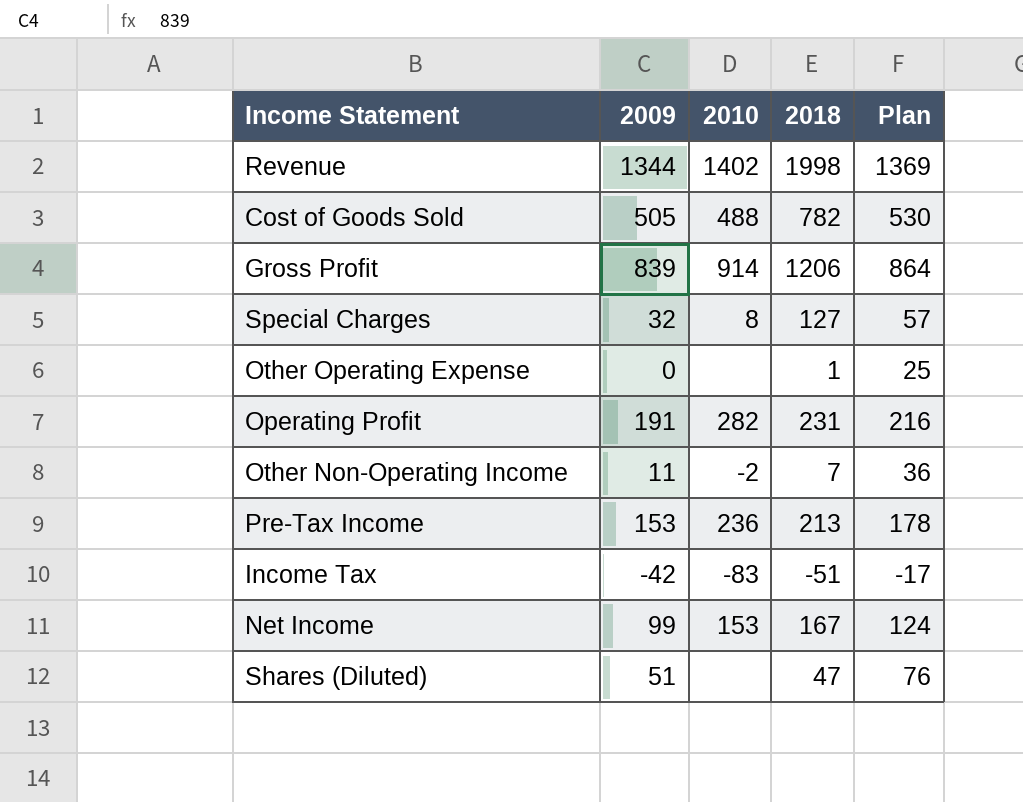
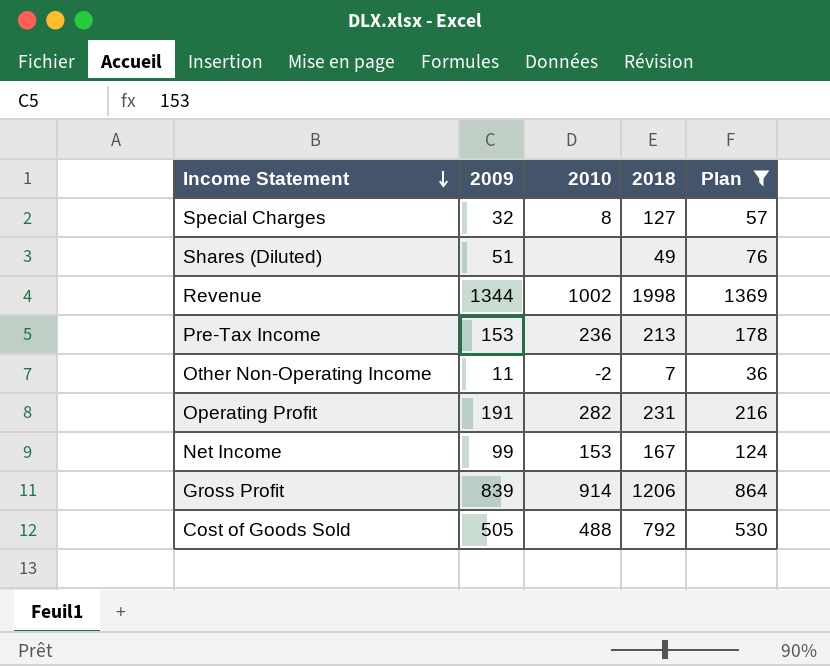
filter: none -> Plan >= 36
row order: none -> Income Statement descending
Shares (Diluted) | 2018: 47 -> 49
Revenue | 2010: 1402 -> 1002
Cost of Goods Sold | 2018: 782 -> 792

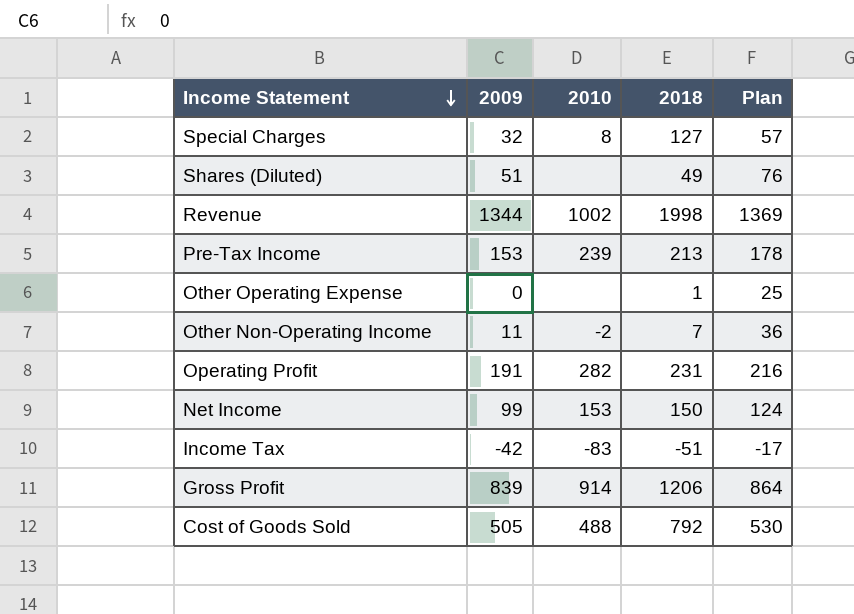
filter: Plan >= 36 -> none
Pre-Tax Income | 2010: 236 -> 239
Net Income | 2018: 167 -> 150

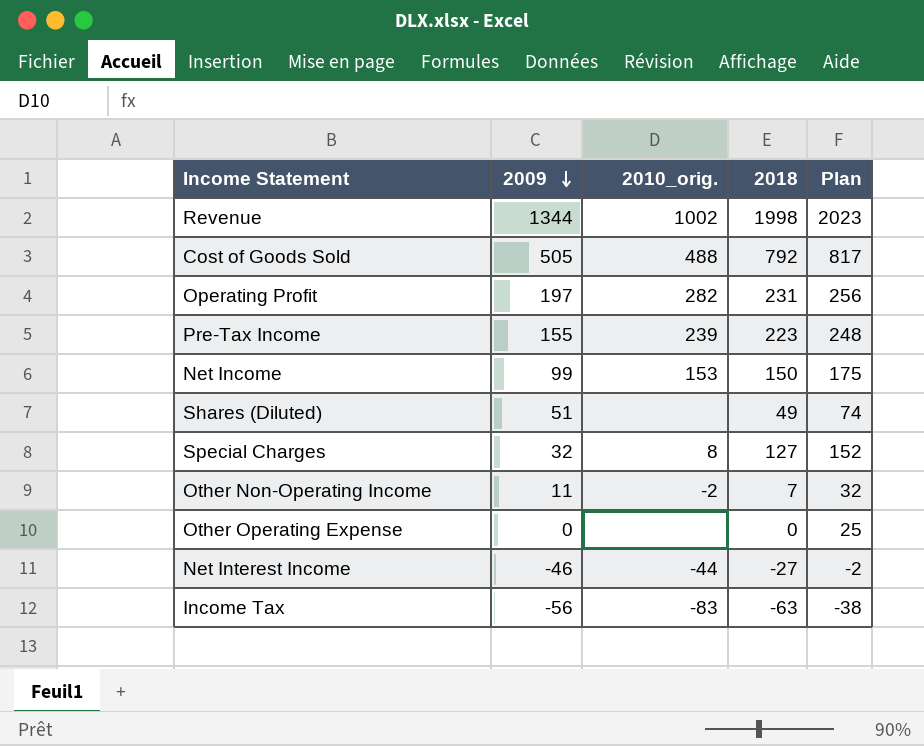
row order: Income Statement descending -> 2009 descending
column name: 2010 -> 2010_orig.
column Plan | formula: [2009] + 25 -> [2018] + 25
row Gross Profit: 839 | 914 | 1206 | 864 -> none
Operating Profit | 2009: 191 -> 197
Pre-Tax Income | 2009: 153 -> 155
Pre-Tax Income | 2018: 213 -> 223
Other Operating Expense | 2018: 1 -> 0
row Net Interest Income: none -> -46 | -44 | -27 | -2
Income Tax | 2009: -42 -> -56
Income Tax | 2018: -51 -> -63

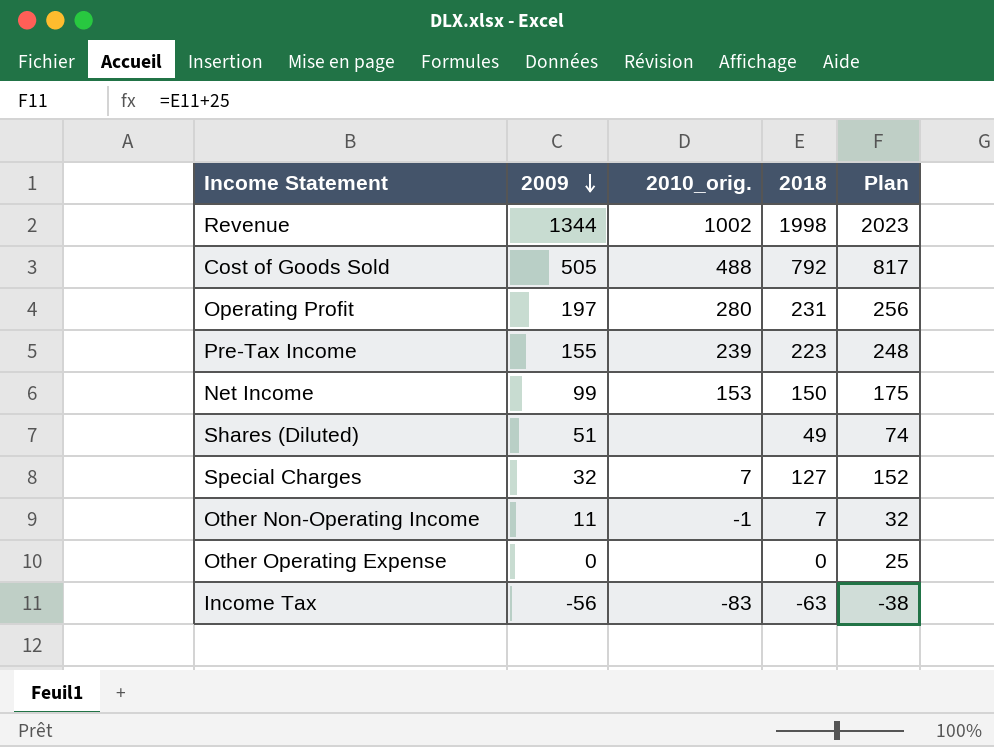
row Net Interest Income: -46 | -44 | -27 | -2 -> none
Operating Profit | 2010_orig.: 282 -> 280
Special Charges | 2010_orig.: 8 -> 7
Other Non-Operating Income | 2010_orig.: -2 -> -1

